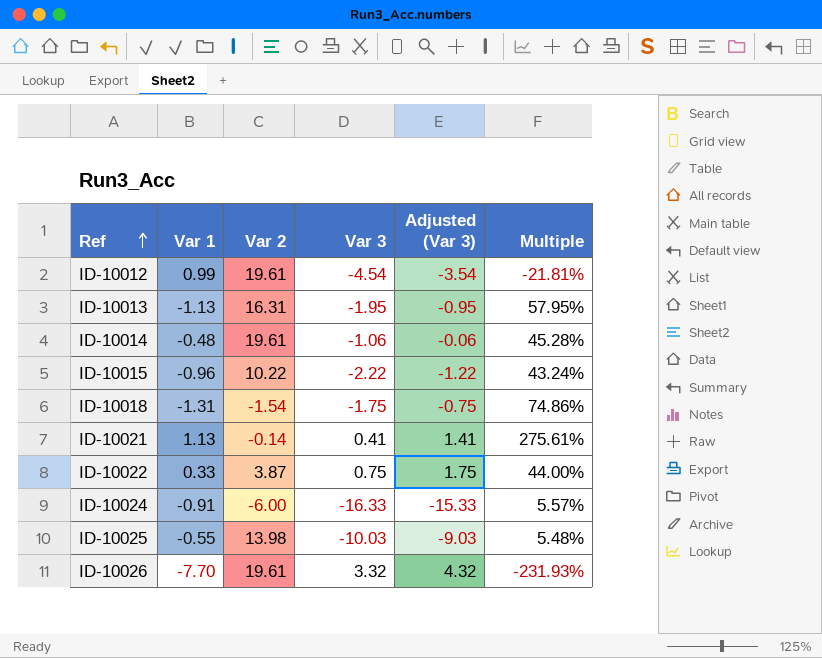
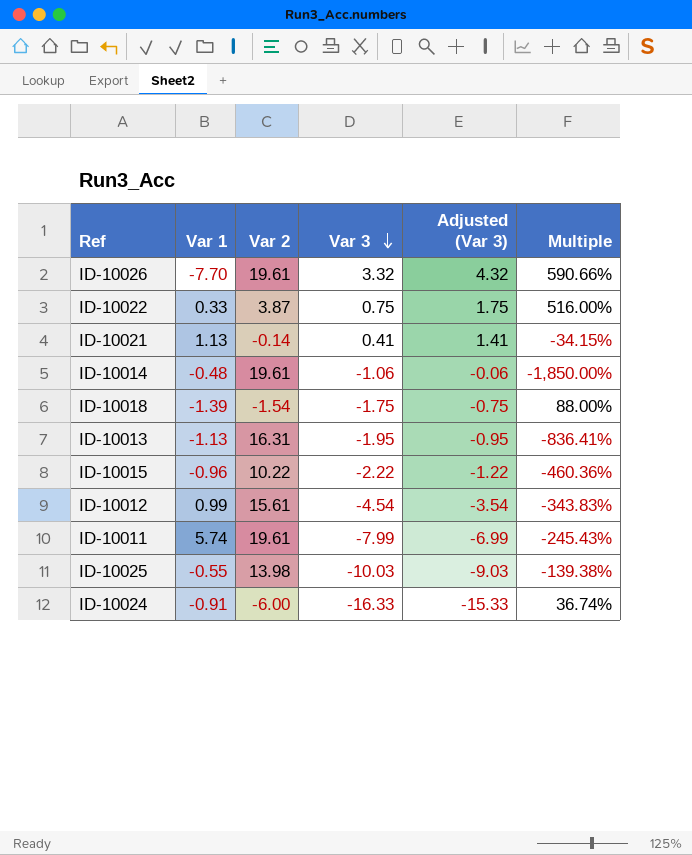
row order: Ref ascending -> Var 3 descending
column Multiple | formula: [Var 1] / [Var 3] -> [Var 2] / [Var 3]
ID-10018 | Var 1: -1.31 -> -1.39
ID-10012 | Var 2: 19.61 -> 15.61
row ID-10011: none -> 5.74 | 19.61 | -7.99 | -6.99 | -245.43%

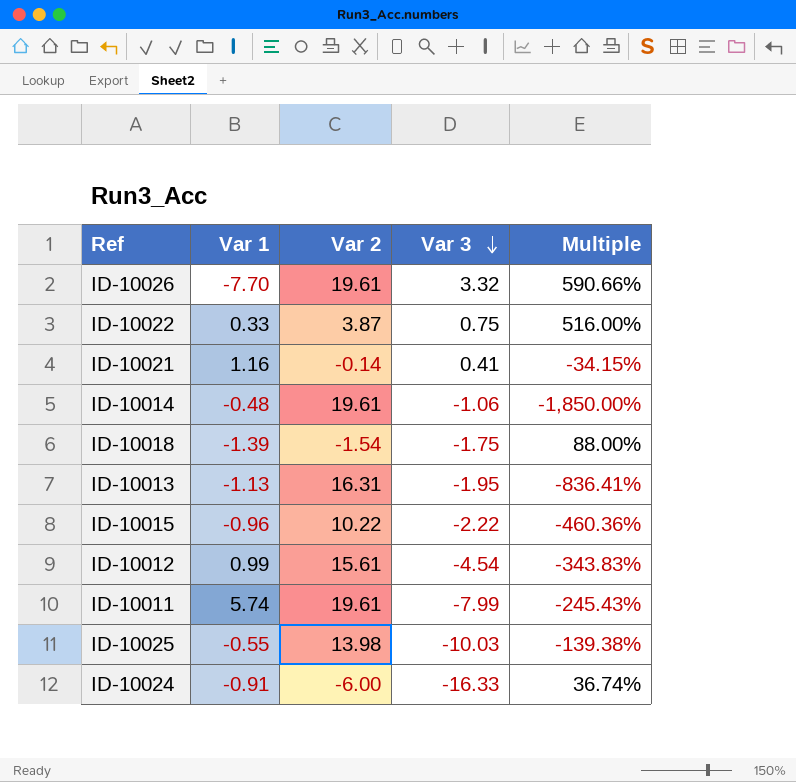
column Adjusted (Var 3) | formula: [Var 3] + 1 -> none
ID-10021 | Var 1: 1.13 -> 1.16

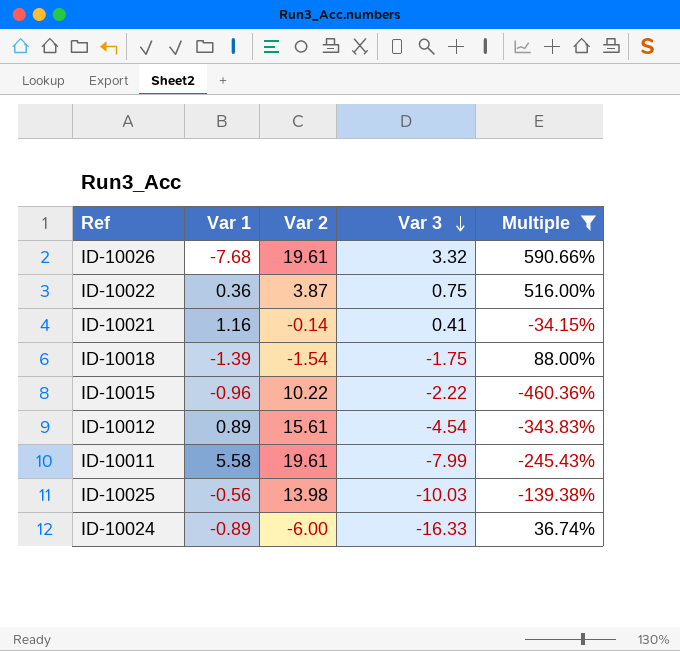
filter: none -> Multiple >= -460.36%
ID-10026 | Var 1: -7.70 -> -7.68
ID-10022 | Var 1: 0.33 -> 0.36
ID-10012 | Var 1: 0.99 -> 0.89
ID-10011 | Var 1: 5.74 -> 5.58
ID-10025 | Var 1: -0.55 -> -0.56
ID-10024 | Var 1: -0.91 -> -0.89

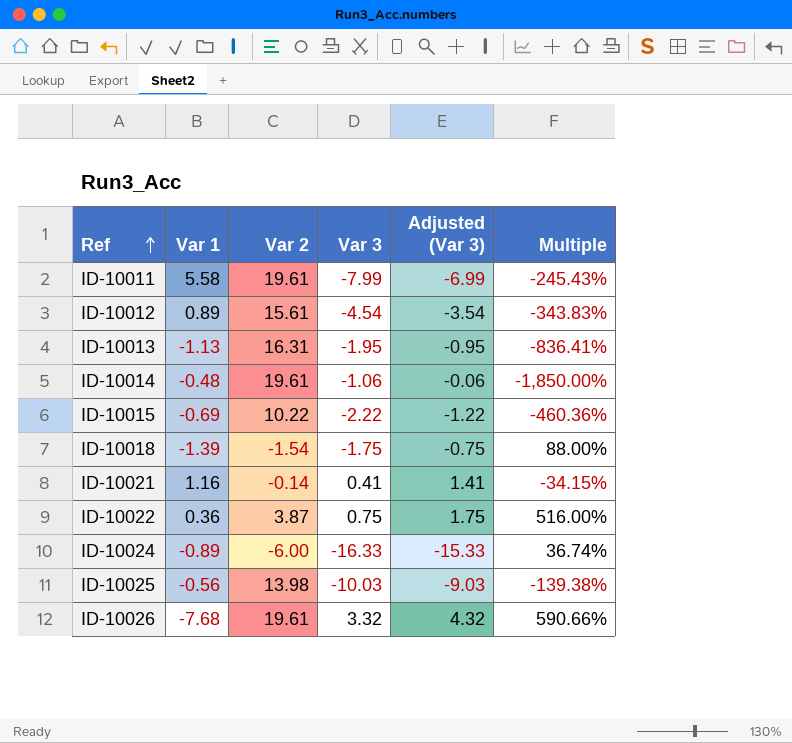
filter: Multiple >= -460.36% -> none
row order: Var 3 descending -> Ref ascending
column Adjusted (Var 3) | formula: none -> [Var 3] + 1
ID-10015 | Var 1: -0.96 -> -0.69

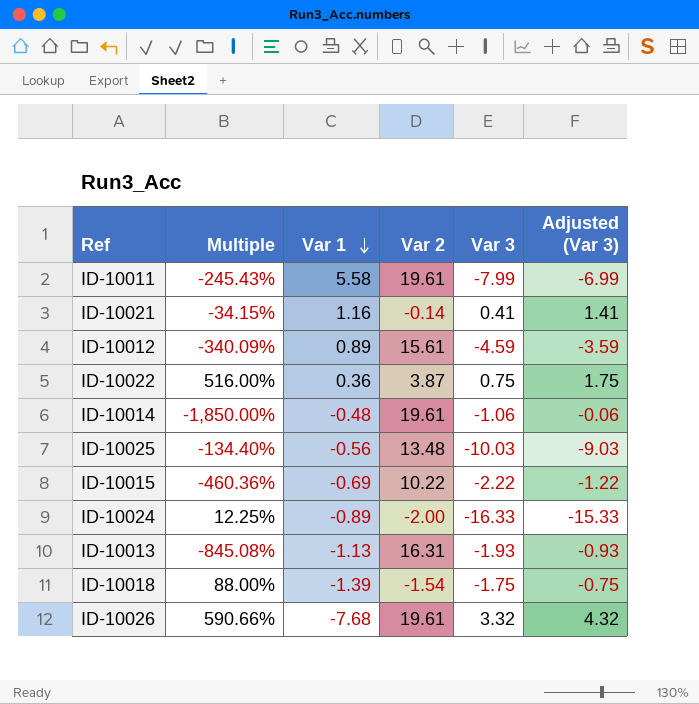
row order: Ref ascending -> Var 1 descending
column Multiple | position: 6 -> 2
ID-10012 | Multiple: -343.83% -> -340.09%
ID-10012 | Var 3: -4.54 -> -4.59
ID-10012 | Adjusted (Var 3): -3.54 -> -3.59
ID-10025 | Multiple: -139.38% -> -134.40%
ID-10025 | Var 2: 13.98 -> 13.48
ID-10024 | Multiple: 36.74% -> 12.25%
ID-10024 | Var 2: -6.00 -> -2.00
ID-10013 | Multiple: -836.41% -> -845.08%
ID-10013 | Var 3: -1.95 -> -1.93
ID-10013 | Adjusted (Var 3): -0.95 -> -0.93

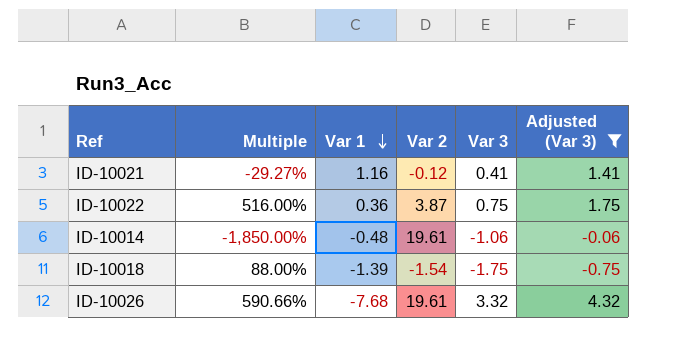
filter: none -> Adjusted (Var 3) >= -0.75
ID-10021 | Multiple: -34.15% -> -29.27%
ID-10021 | Var 2: -0.14 -> -0.12

